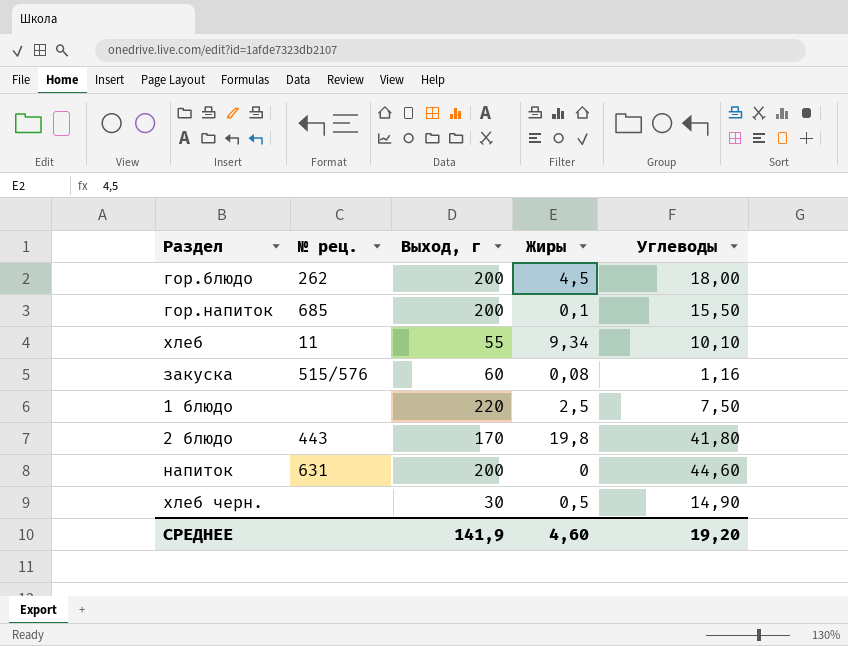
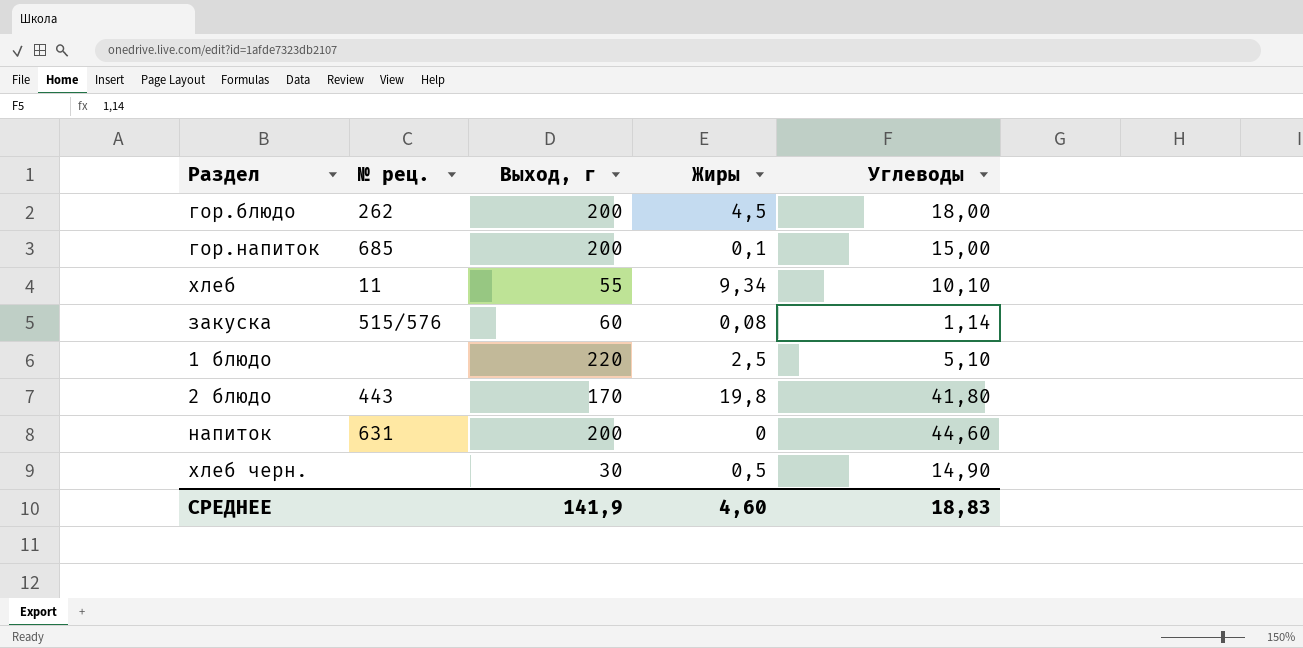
гор.напиток | Углеводы: 15,50 -> 15,00
закуска | Углеводы: 1,16 -> 1,14
1 блюдо | Углеводы: 7,50 -> 5,10
СРЕДНЕЕ | Углеводы: 19,20 -> 18,83

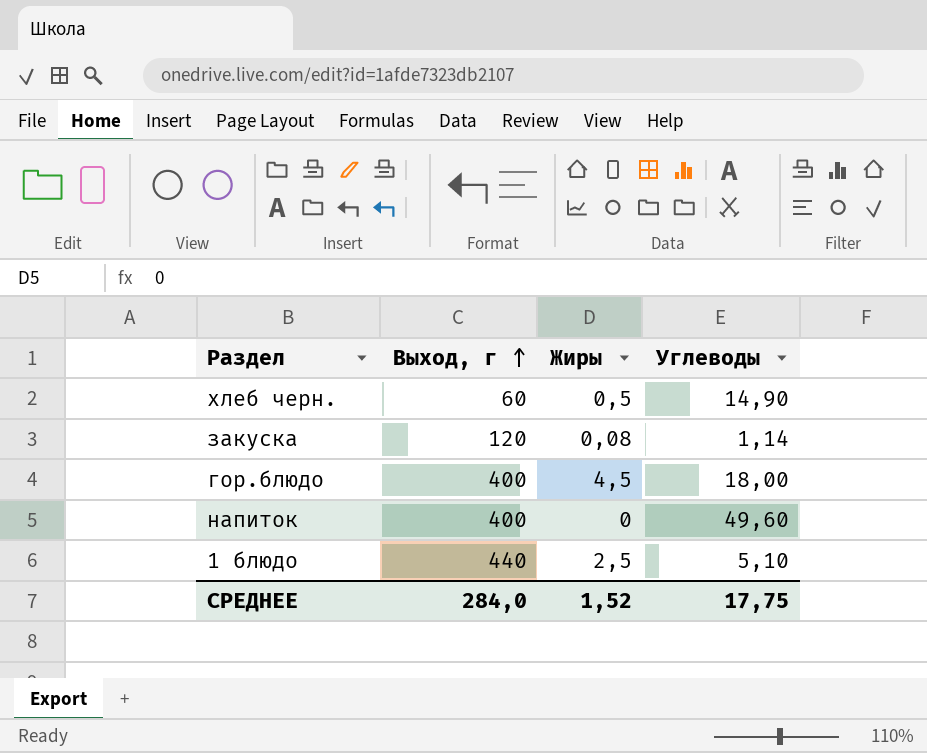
row order: none -> Выход, г ascending
column № рец. | position: 2 -> none
row гор.напиток: 685 | 200 | 0,1 | 15,00 -> none
row хлеб: 11 | 55 | 9,34 | 10,10 -> none
row 2 блюдо: 443 | 170 | 19,8 | 41,80 -> none
хлеб черн. | Выход, г: 30 -> 60
закуска | Выход, г: 60 -> 120
гор.блюдо | Выход, г: 200 -> 400
напиток | Выход, г: 200 -> 400
напиток | Углеводы: 44,60 -> 49,60
1 блюдо | Выход, г: 220 -> 440
СРЕДНЕЕ | Выход, г: 141,9 -> 284,0
СРЕДНЕЕ | Жиры: 4,60 -> 1,52
СРЕДНЕЕ | Углеводы: 18,83 -> 17,75

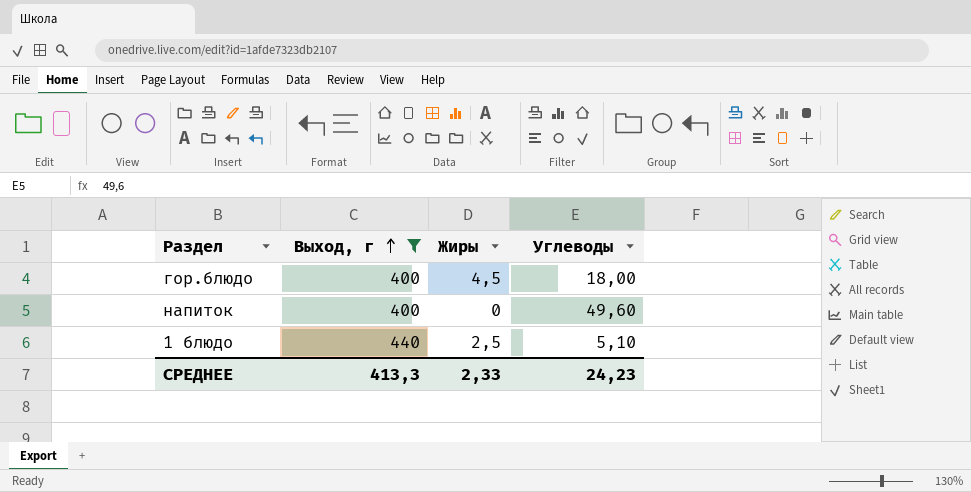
filter: none -> Выход, г >= 400
СРЕДНЕЕ | Выход, г: 284,0 -> 413,3
СРЕДНЕЕ | Жиры: 1,52 -> 2,33
СРЕДНЕЕ | Углеводы: 17,75 -> 24,23

